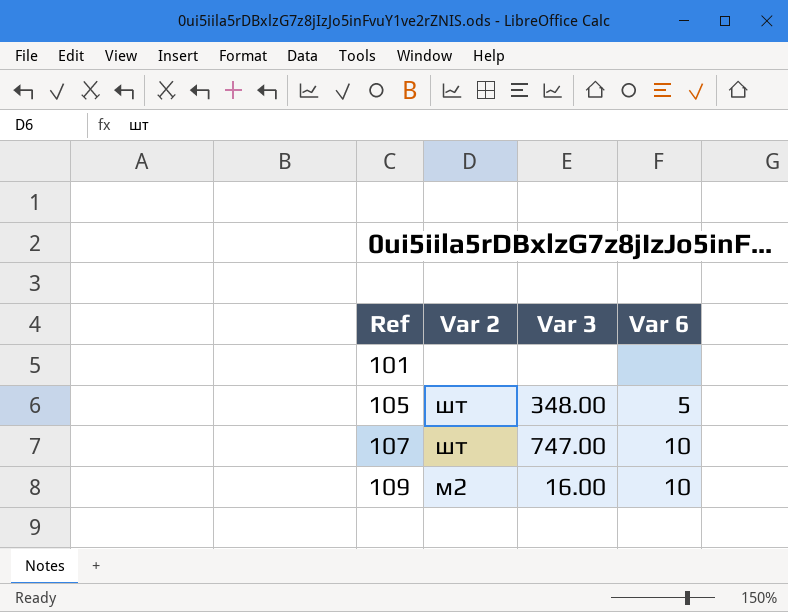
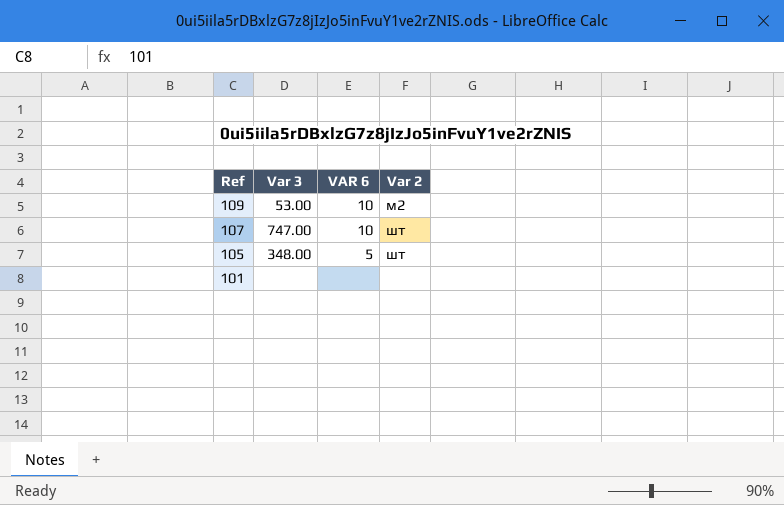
row order: Ref ascending -> Ref descending
column name: Var 6 -> VAR 6
column Var 2 | position: 2 -> 4
109 | Var 3: 16.00 -> 53.00

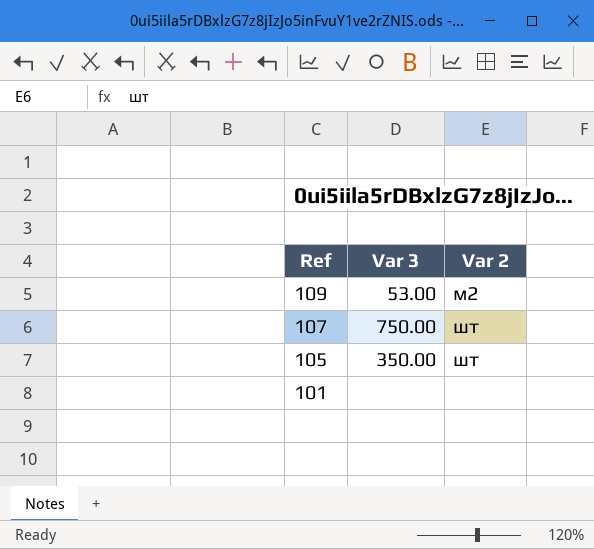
column VAR 6 | position: 3 -> none
107 | Var 3: 747.00 -> 750.00
105 | Var 3: 348.00 -> 350.00

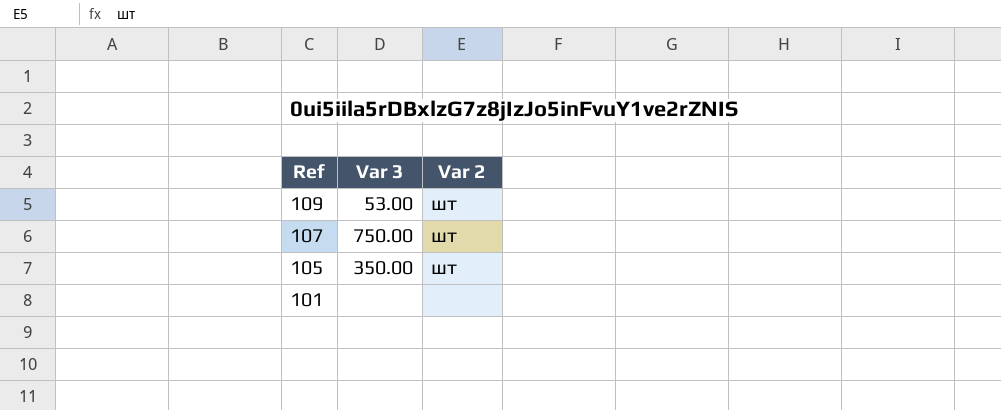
109 | Var 2: м2 -> шт

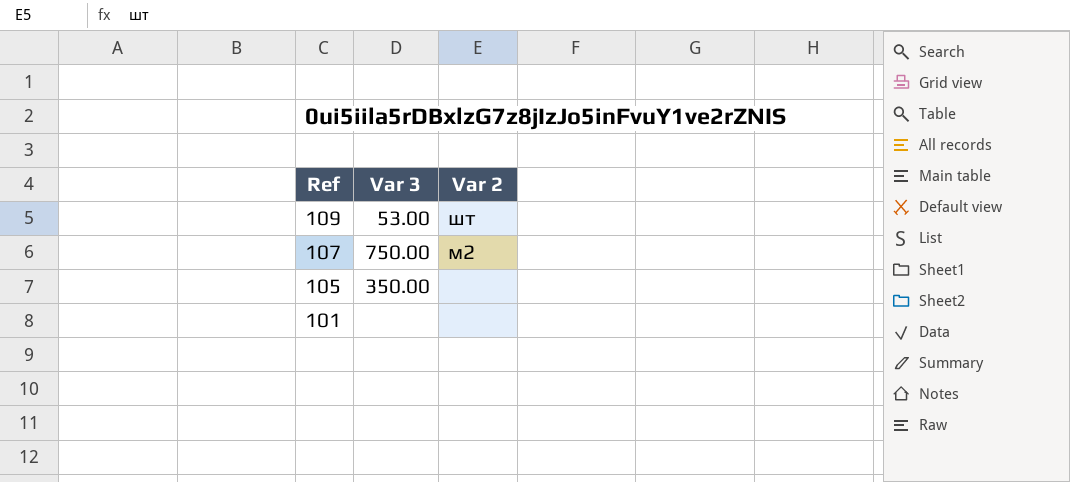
107 | Var 2: шт -> м2
105 | Var 2: шт -> none

